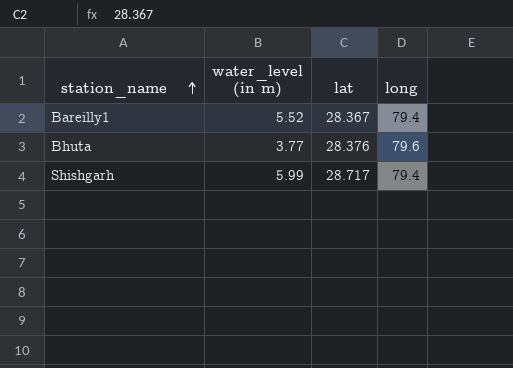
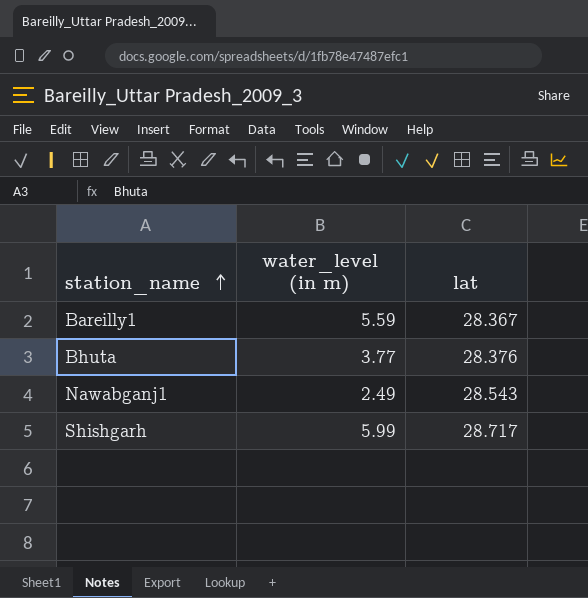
column long | position: 4 -> none
Bareilly1 | water_level (in m): 5.52 -> 5.59
row Nawabganj1: none -> 2.49 | 28.543

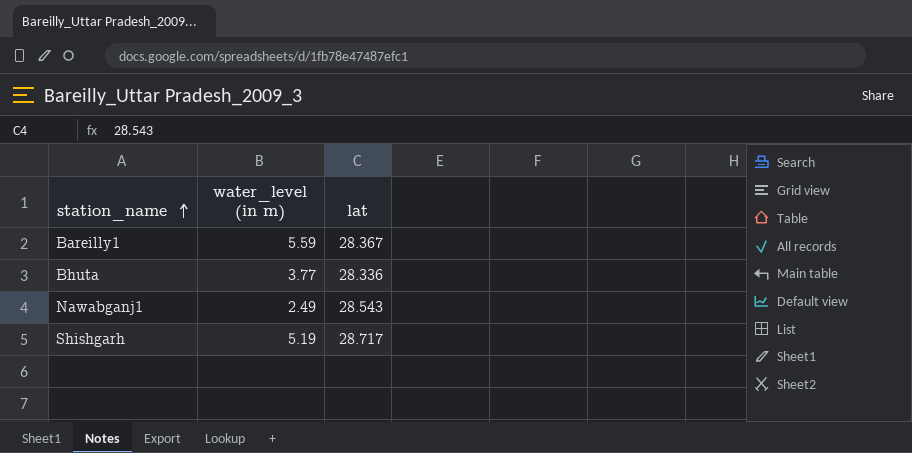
Bhuta | lat: 28.376 -> 28.336
Shishgarh | water_level (in m): 5.99 -> 5.19

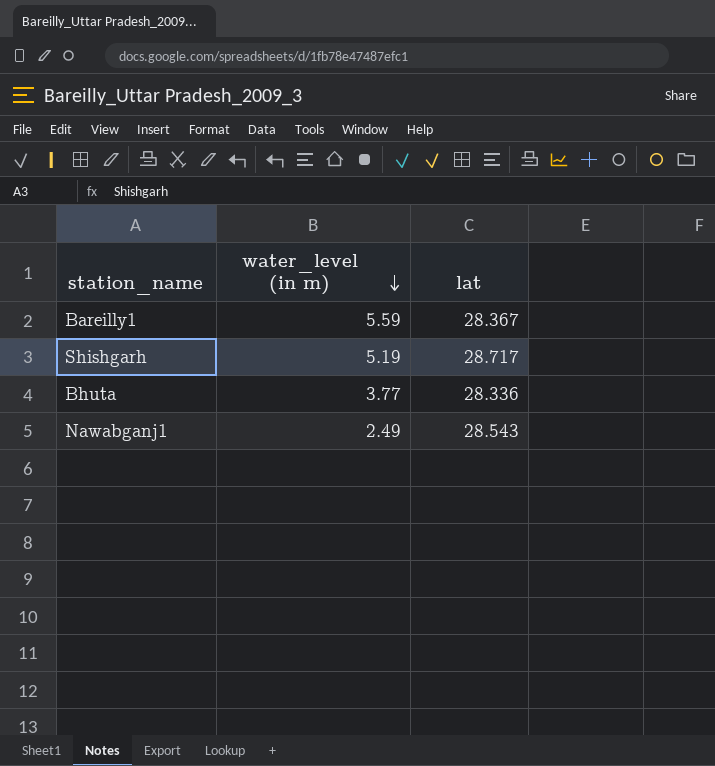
row order: station_name ascending -> water_level (in m) descending

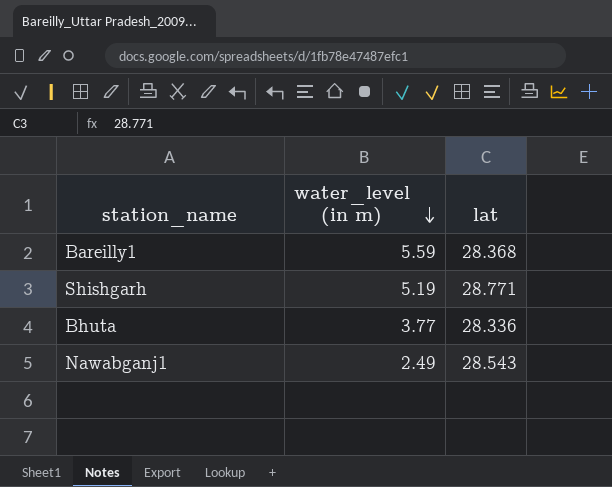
Bareilly1 | lat: 28.367 -> 28.368
Shishgarh | lat: 28.717 -> 28.771

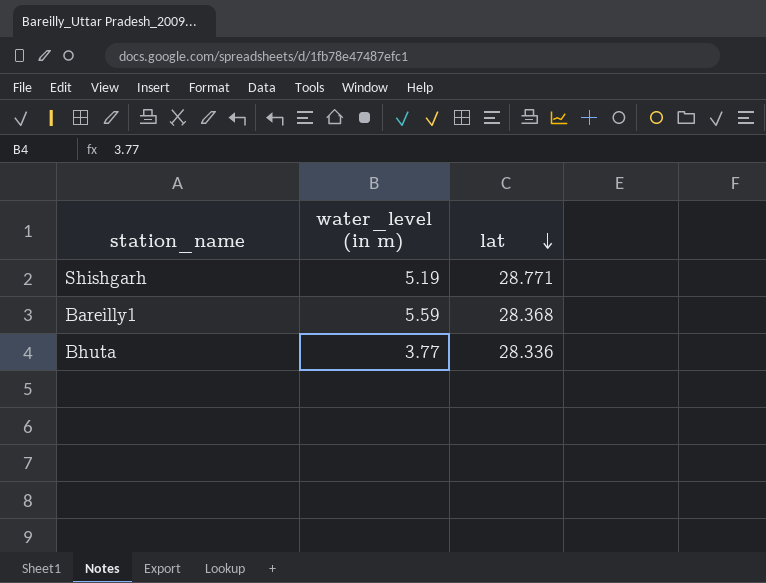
row order: water_level (in m) descending -> lat descending
row Nawabganj1: 2.49 | 28.543 -> none

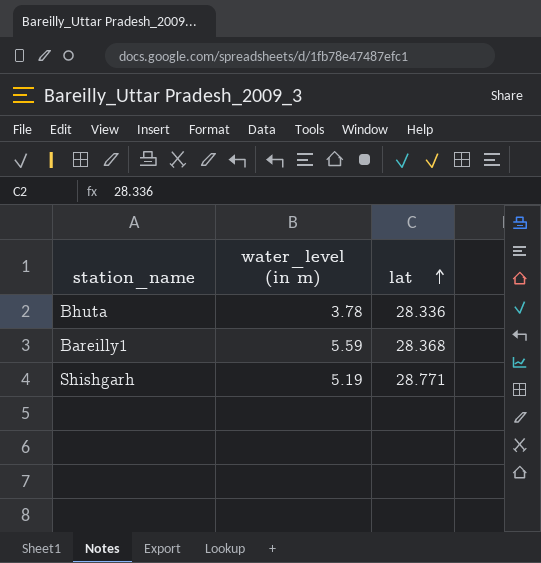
row order: lat descending -> lat ascending
Bhuta | water_level (in m): 3.77 -> 3.78

